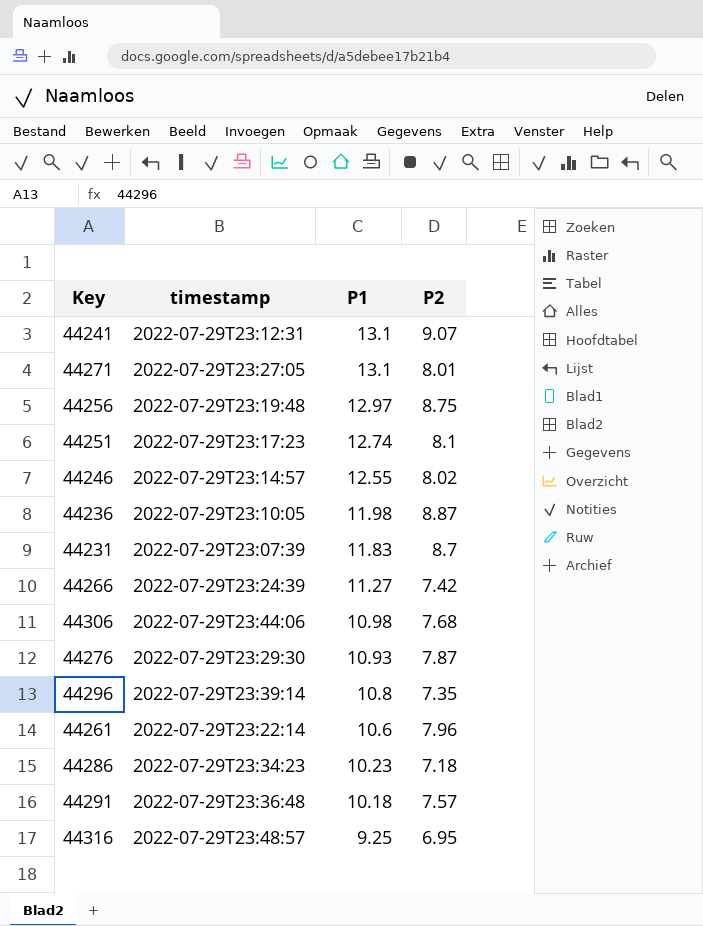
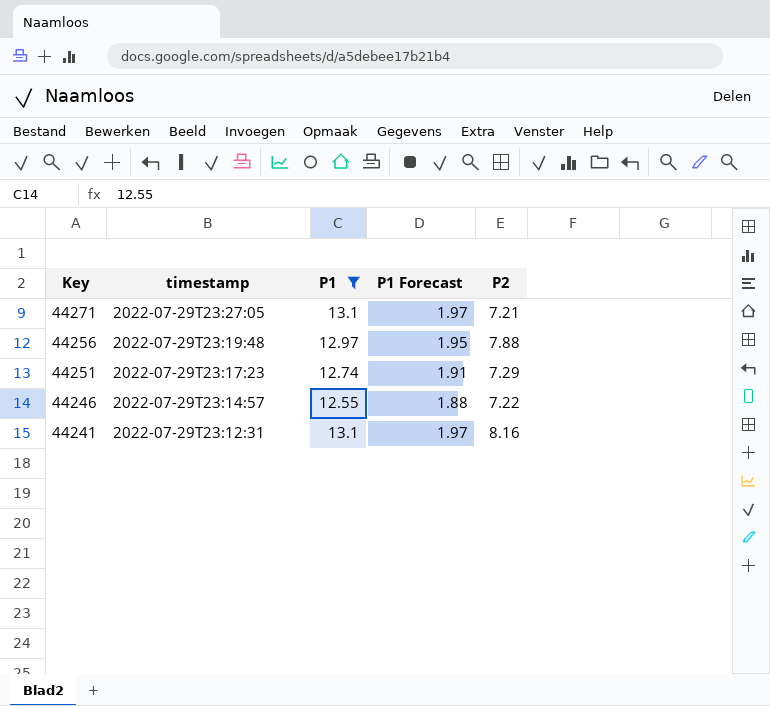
filter: none -> P1 >= 12.55
row order: P1 descending -> Key descending
column P1 Forecast | formula: none -> [P1] * 0.15
44271 | P2: 8.01 -> 7.21
44256 | P2: 8.75 -> 7.88
44251 | P2: 8.1 -> 7.29
44246 | P2: 8.02 -> 7.22
44241 | P2: 9.07 -> 8.16

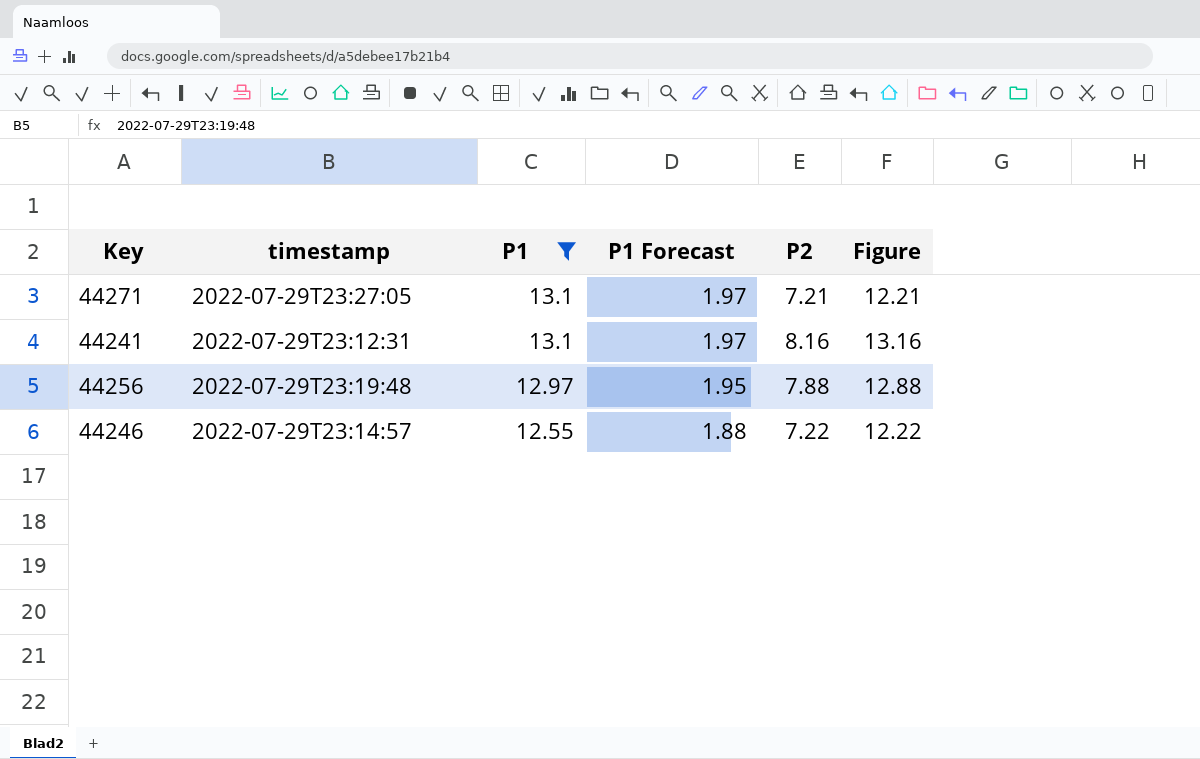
row order: Key descending -> P1 descending
column Figure | formula: none -> [P2] + 5
row 44251: 2022-07-29T23:17:23 | 12.74 | 1.91 | 7.29 -> none

